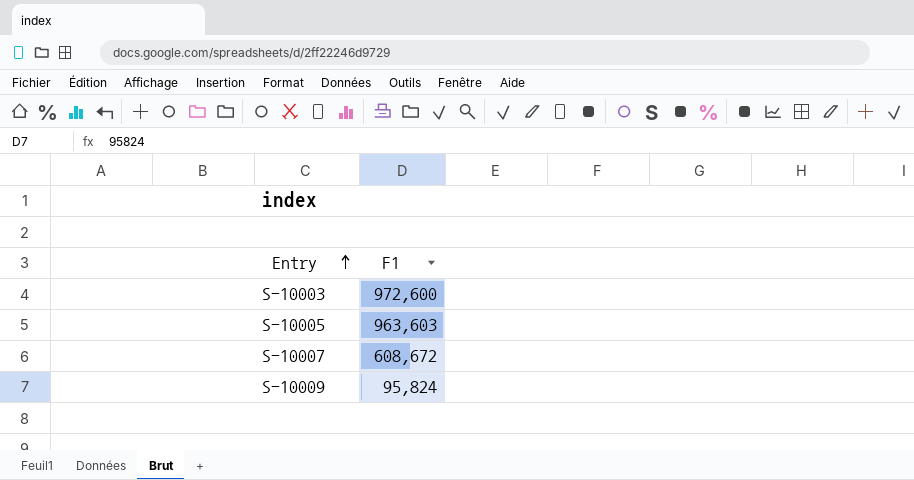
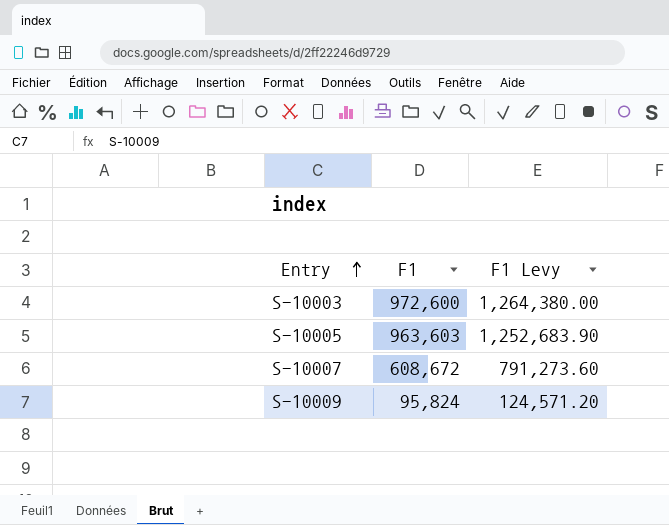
column F1 Levy | formula: none -> [F1] * 1.3

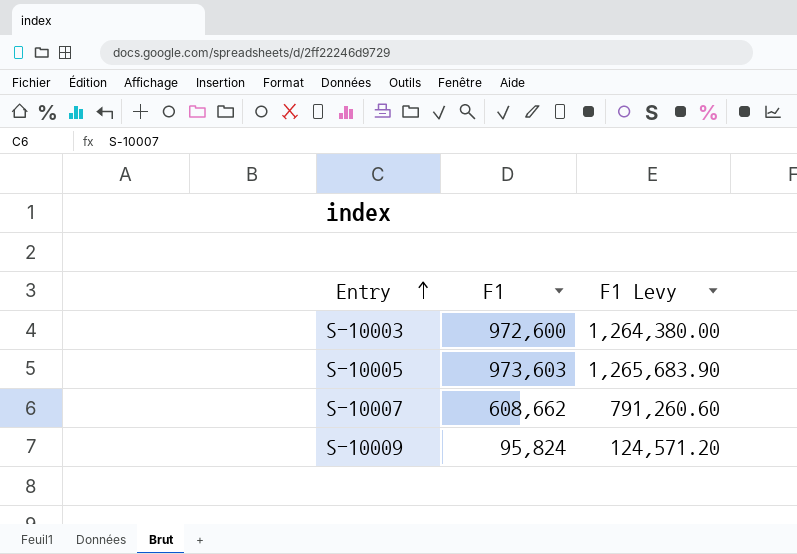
S-10005 | F1: 963,603 -> 973,603
S-10005 | F1 Levy: 1,252,683.90 -> 1,265,683.90
S-10007 | F1: 608,672 -> 608,662
S-10007 | F1 Levy: 791,273.60 -> 791,260.60

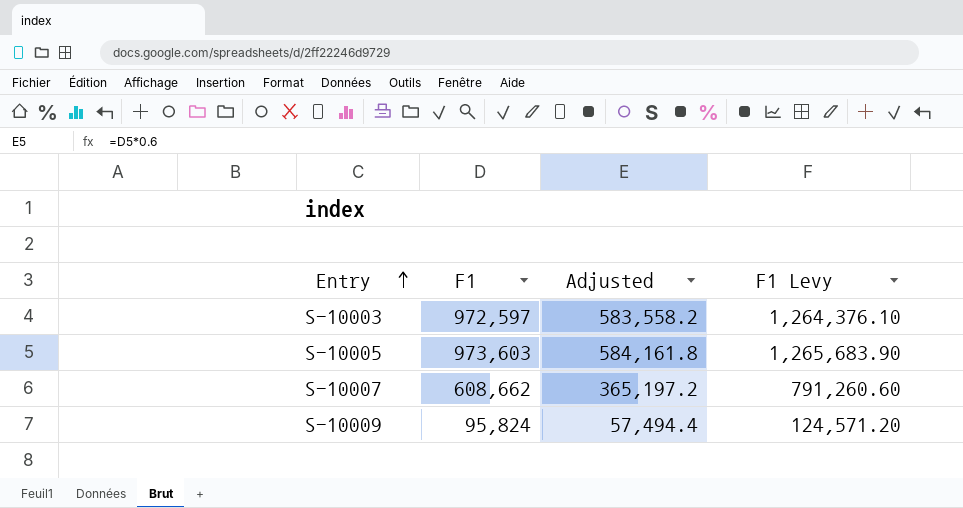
column Adjusted | formula: none -> [F1] * 0.6
S-10003 | F1: 972,600 -> 972,597
S-10003 | F1 Levy: 1,264,380.00 -> 1,264,376.10

